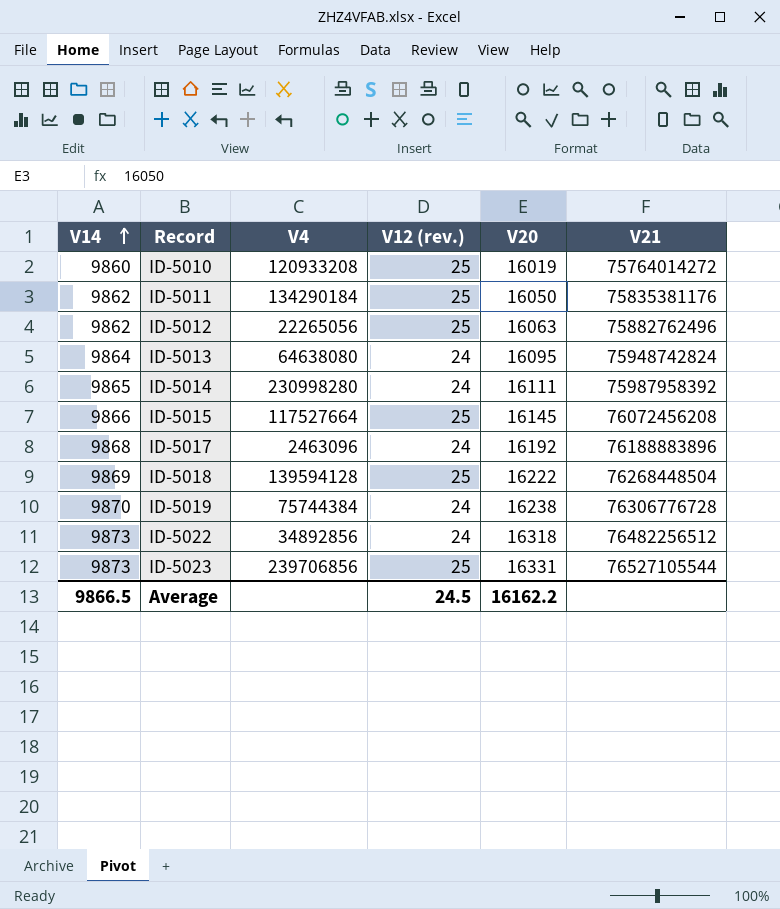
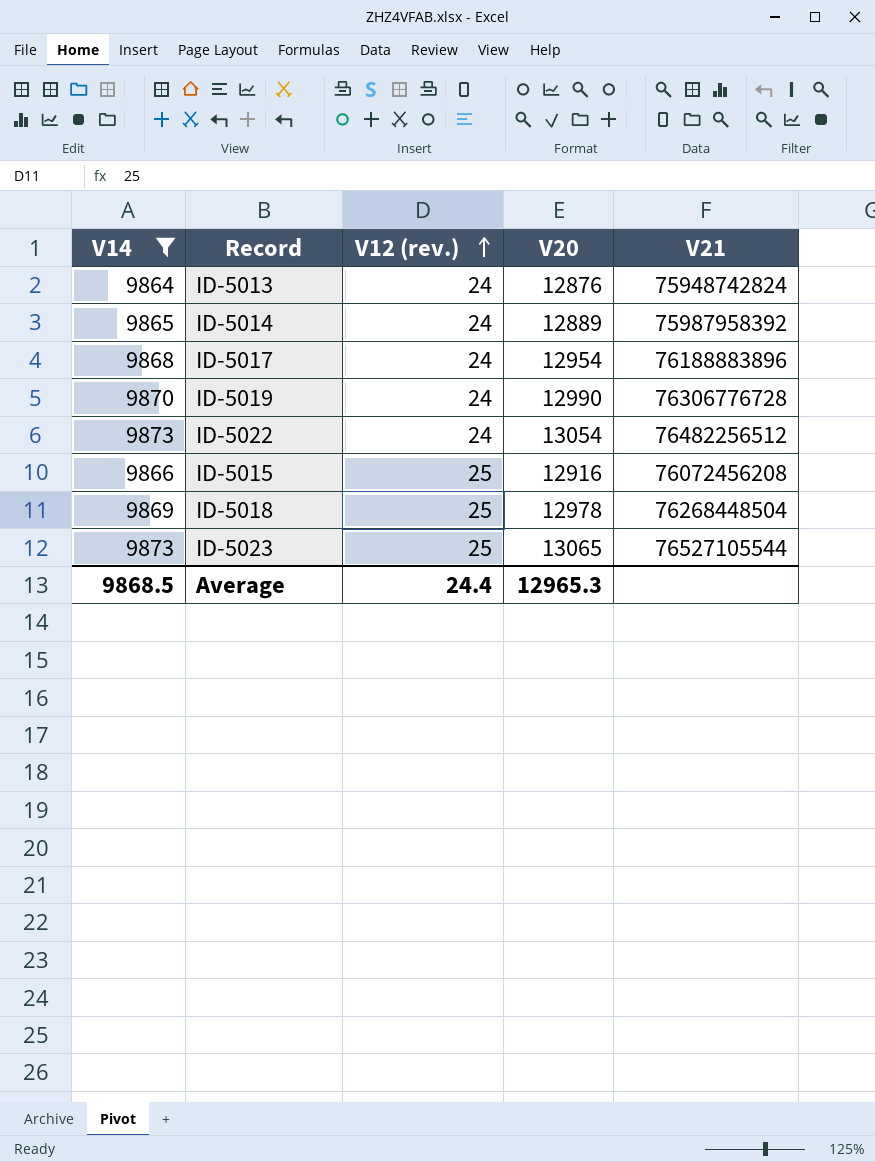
filter: none -> V14 >= 9864
row order: V14 ascending -> V12 (rev.) ascending
column V4 | position: 3 -> none
ID-5013 | V20: 16095 -> 12876
ID-5014 | V20: 16111 -> 12889
ID-5017 | V20: 16192 -> 12954
ID-5019 | V20: 16238 -> 12990
ID-5022 | V20: 16318 -> 13054
ID-5015 | V20: 16145 -> 12916
ID-5018 | V20: 16222 -> 12978
ID-5023 | V20: 16331 -> 13065
Average | V14: 9866.5 -> 9868.5
Average | V12 (rev.): 24.5 -> 24.4
Average | V20: 16162.2 -> 12965.3

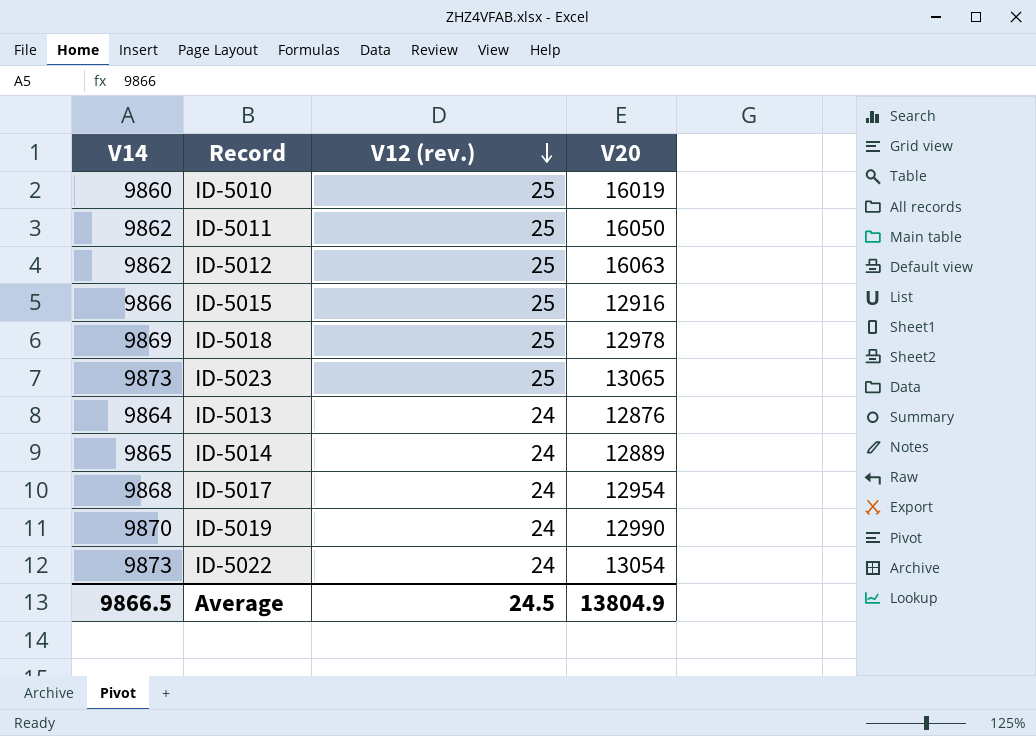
filter: V14 >= 9864 -> none
row order: V12 (rev.) ascending -> V12 (rev.) descending
column V21 | position: 5 -> none
Average | V14: 9868.5 -> 9866.5
Average | V12 (rev.): 24.4 -> 24.5
Average | V20: 12965.3 -> 13804.9

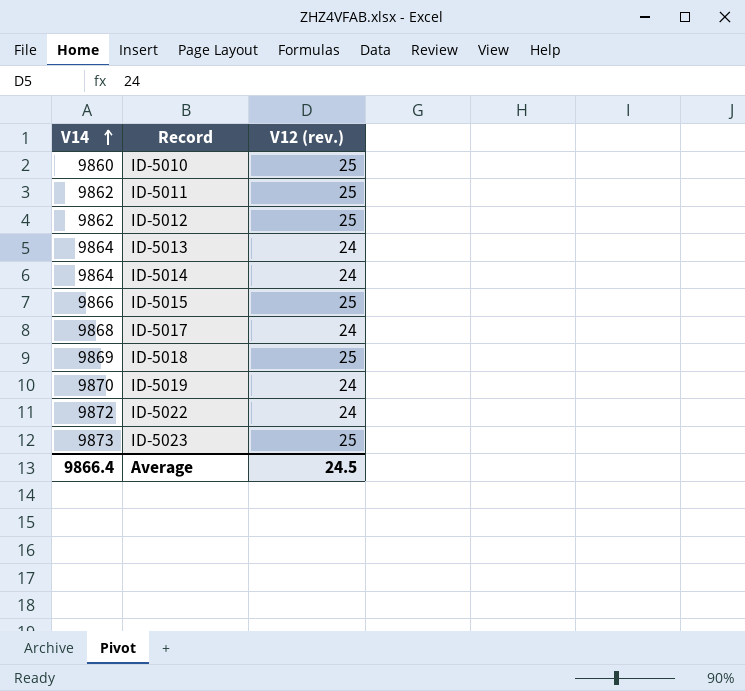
row order: V12 (rev.) descending -> V14 ascending
column V20 | position: 4 -> none
ID-5014 | V14: 9865 -> 9864
ID-5022 | V14: 9873 -> 9872
Average | V14: 9866.5 -> 9866.4

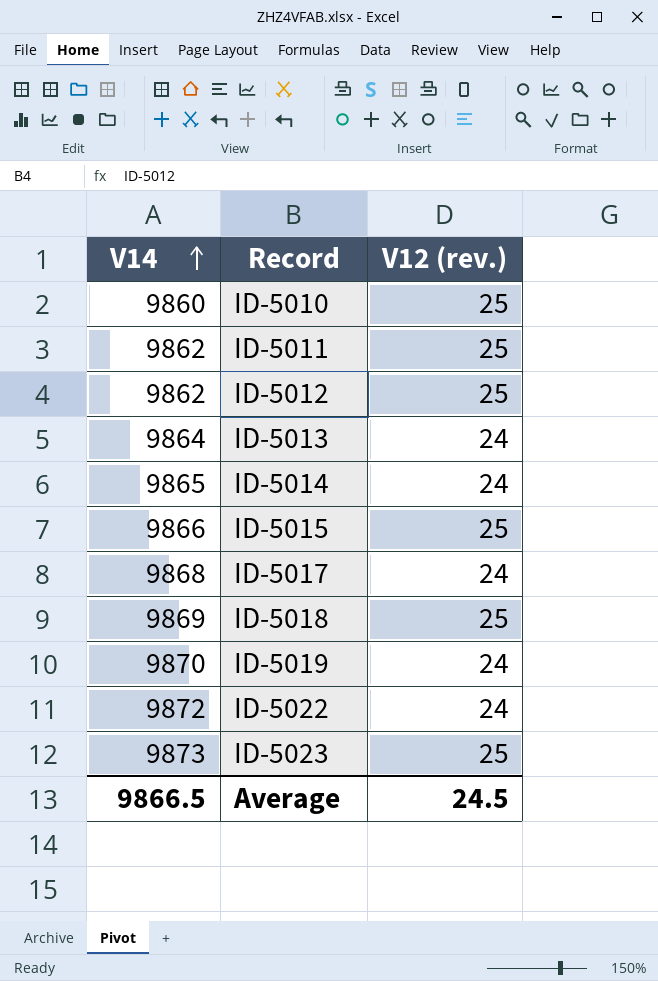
ID-5014 | V14: 9864 -> 9865
Average | V14: 9866.4 -> 9866.5

